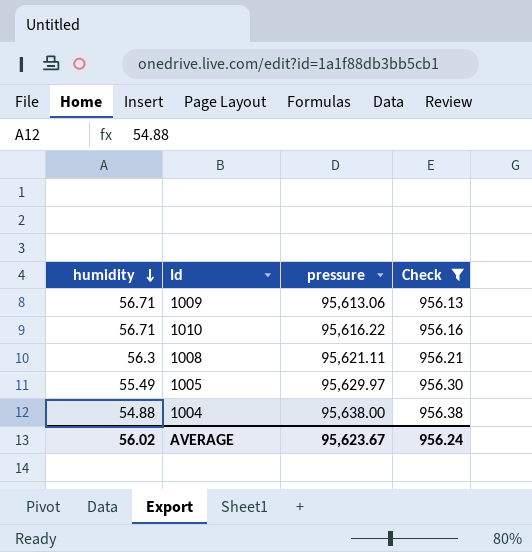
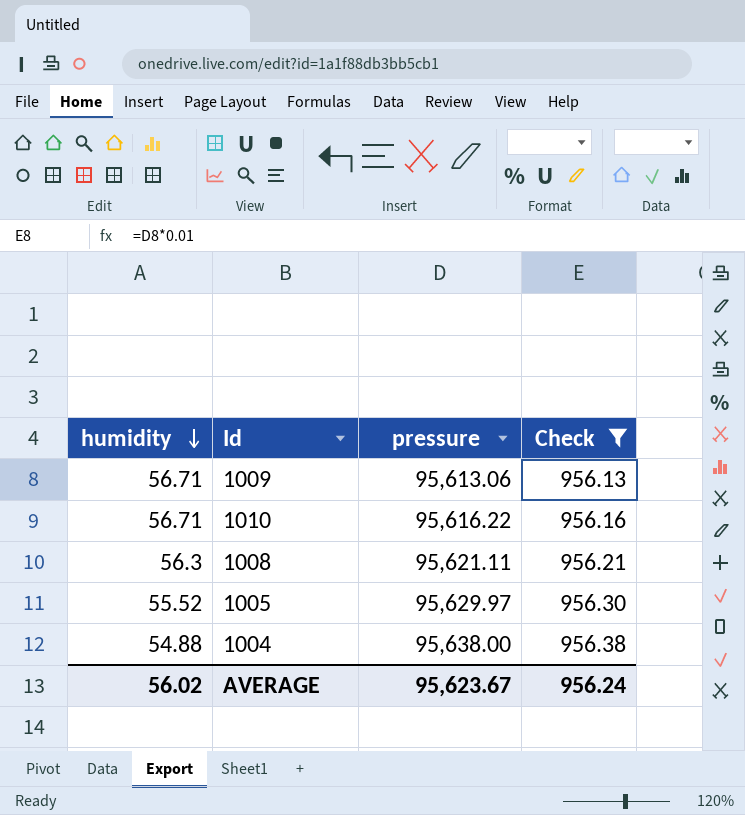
1005 | humidity: 55.49 -> 55.52

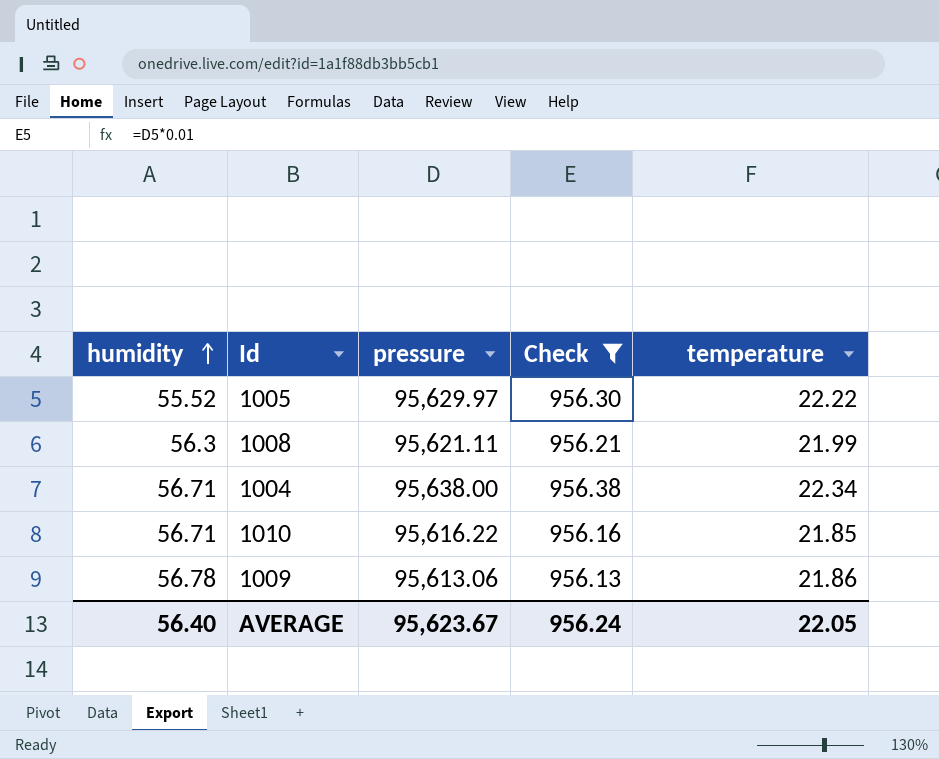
row order: humidity descending -> humidity ascending
column temperature | position: none -> 5
1004 | humidity: 54.88 -> 56.71
1009 | humidity: 56.71 -> 56.78
AVERAGE | humidity: 56.02 -> 56.40

